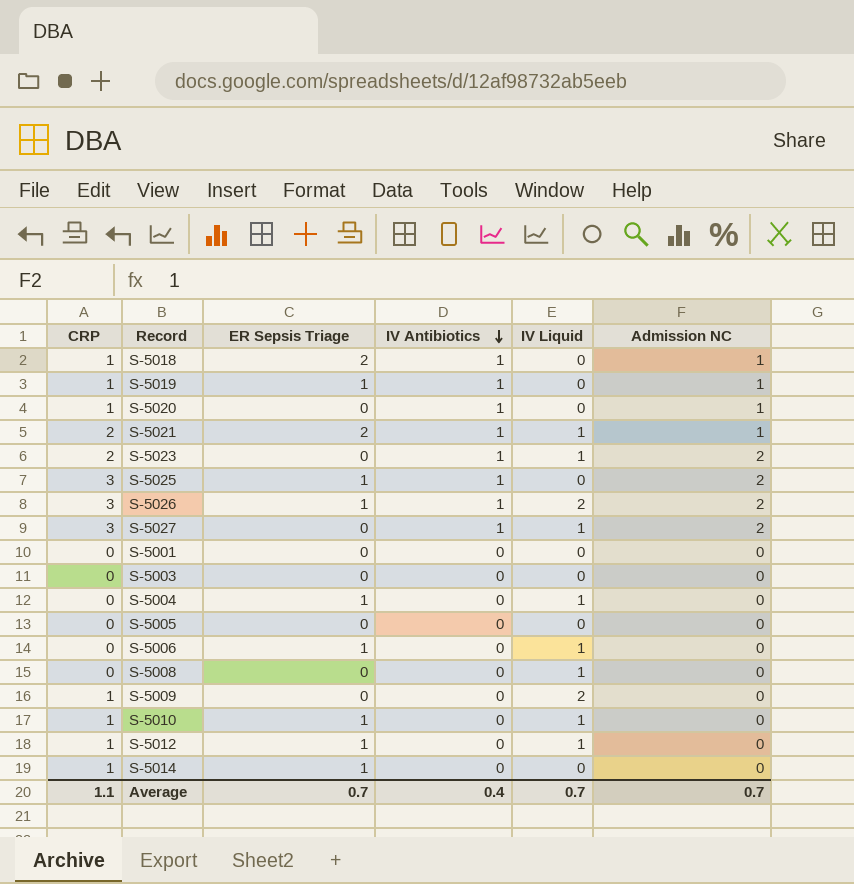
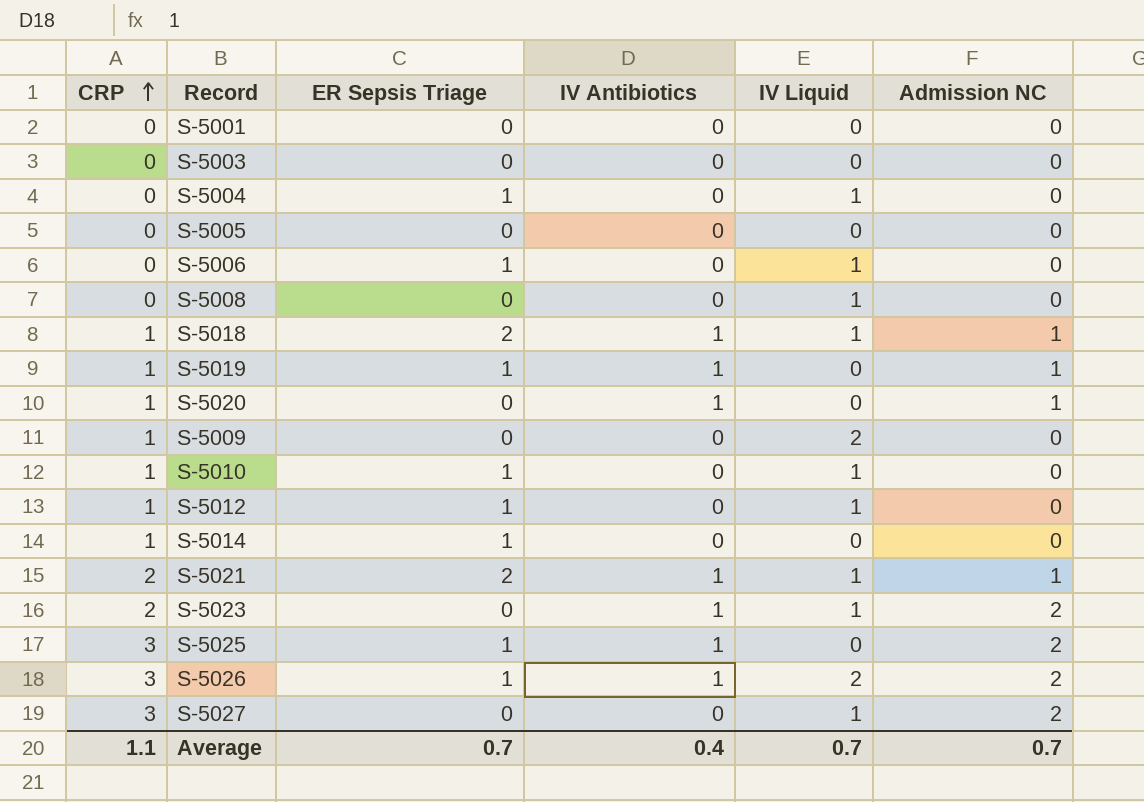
row order: IV Antibiotics descending -> CRP ascending
S-5018 | IV Liquid: 0 -> 1
S-5027 | IV Antibiotics: 1 -> 0

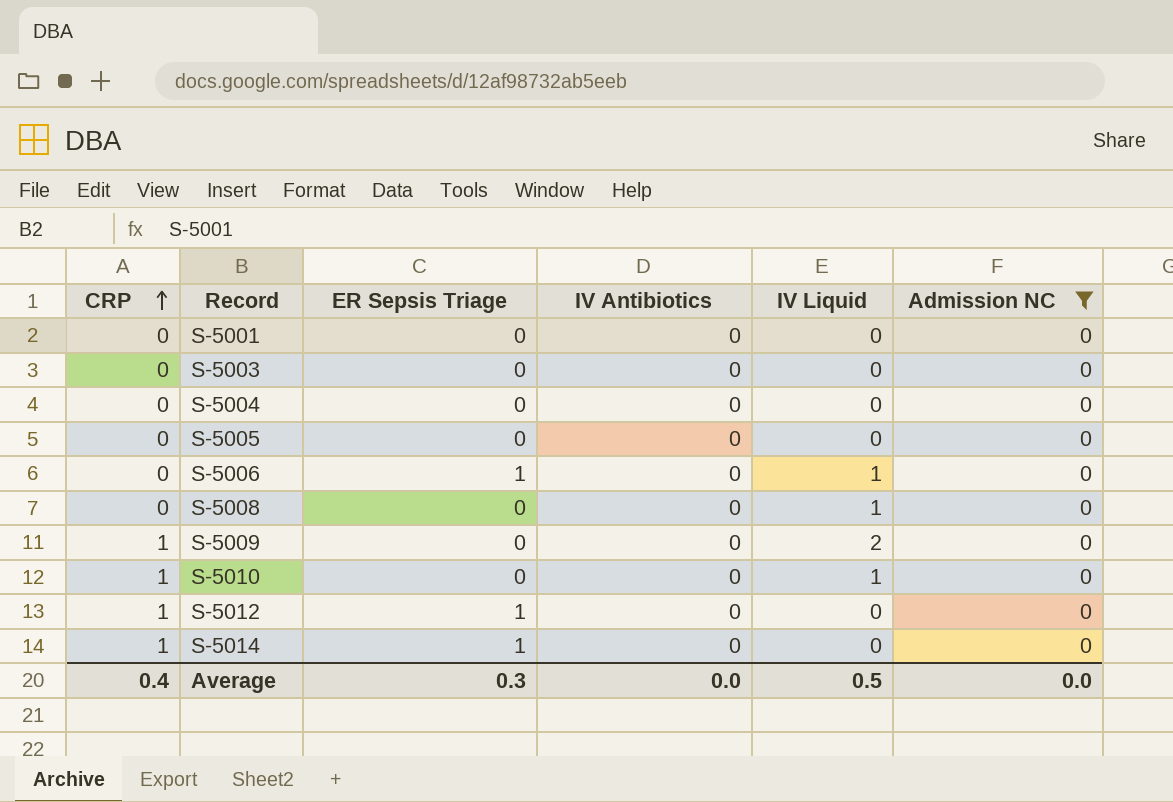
filter: none -> Admission NC = 0
S-5004 | ER Sepsis Triage: 1 -> 0
S-5004 | IV Liquid: 1 -> 0
S-5010 | ER Sepsis Triage: 1 -> 0
S-5012 | IV Liquid: 1 -> 0
Average | CRP: 1.1 -> 0.4
Average | ER Sepsis Triage: 0.7 -> 0.3
Average | IV Antibiotics: 0.4 -> 0.0
Average | IV Liquid: 0.7 -> 0.5
Average | Admission NC: 0.7 -> 0.0

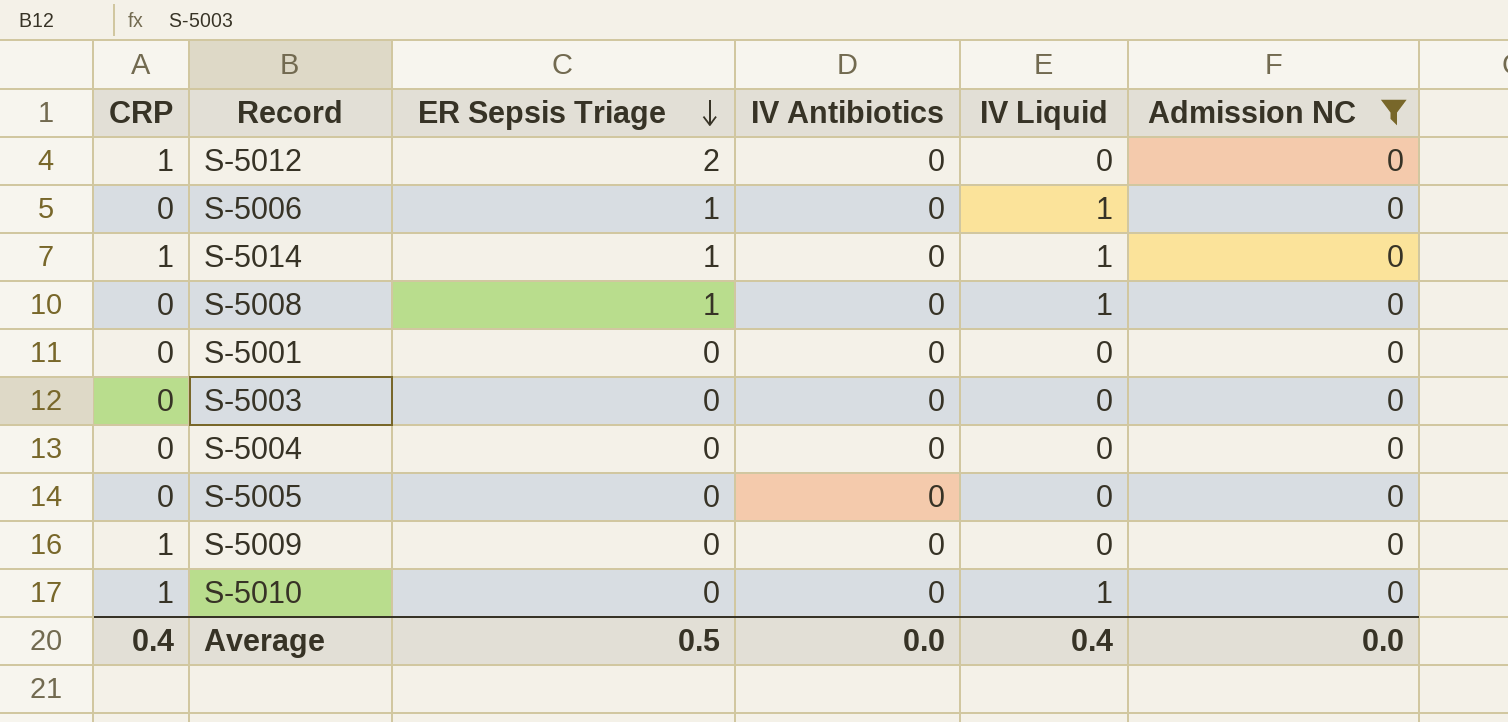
row order: CRP ascending -> ER Sepsis Triage descending
S-5012 | ER Sepsis Triage: 1 -> 2
S-5014 | IV Liquid: 0 -> 1
S-5008 | ER Sepsis Triage: 0 -> 1
S-5009 | IV Liquid: 2 -> 0
Average | ER Sepsis Triage: 0.3 -> 0.5
Average | IV Liquid: 0.5 -> 0.4

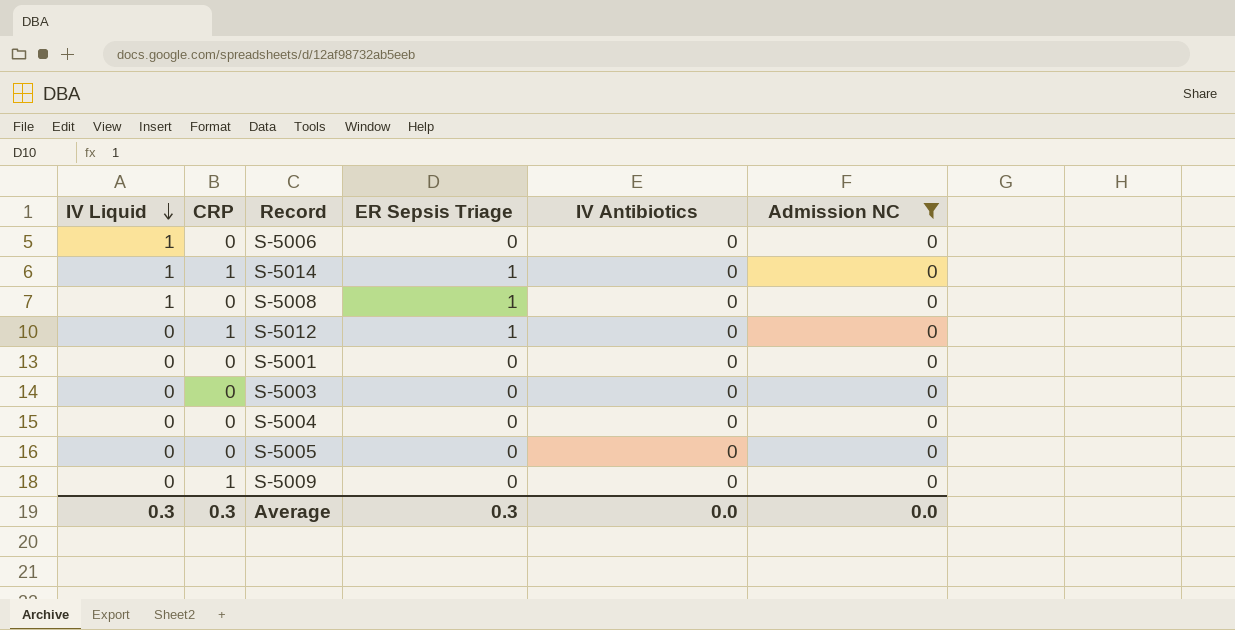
row order: ER Sepsis Triage descending -> IV Liquid descending
column IV Liquid | position: 5 -> 1
row S-5010: 1 | 0 | 0 | 1 | 0 -> none
S-5006 | ER Sepsis Triage: 1 -> 0
S-5012 | ER Sepsis Triage: 2 -> 1
Average | IV Liquid: 0.4 -> 0.3
Average | CRP: 0.4 -> 0.3
Average | ER Sepsis Triage: 0.5 -> 0.3

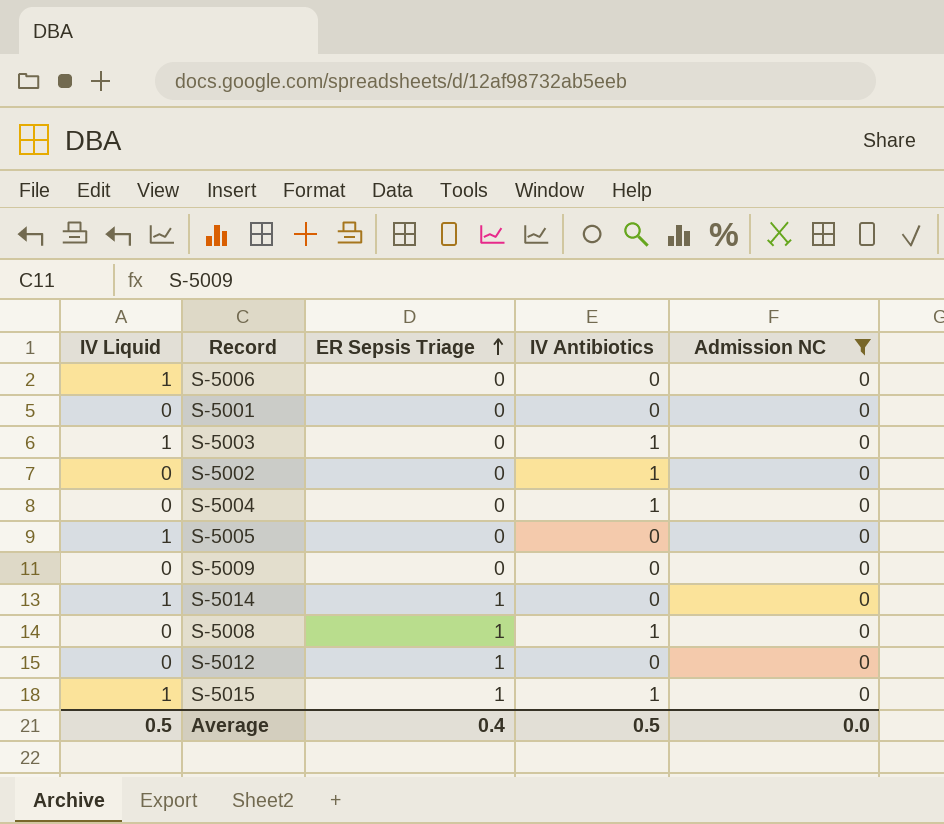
row order: IV Liquid descending -> ER Sepsis Triage ascending
column CRP | position: 2 -> none
S-5003 | IV Liquid: 0 -> 1
S-5003 | IV Antibiotics: 0 -> 1
row S-5002: none -> 0 | 0 | 1 | 0
S-5004 | IV Antibiotics: 0 -> 1
S-5005 | IV Liquid: 0 -> 1
S-5008 | IV Liquid: 1 -> 0
S-5008 | IV Antibiotics: 0 -> 1
row S-5015: none -> 1 | 1 | 1 | 0
Average | IV Liquid: 0.3 -> 0.5
Average | ER Sepsis Triage: 0.3 -> 0.4
Average | IV Antibiotics: 0.0 -> 0.5

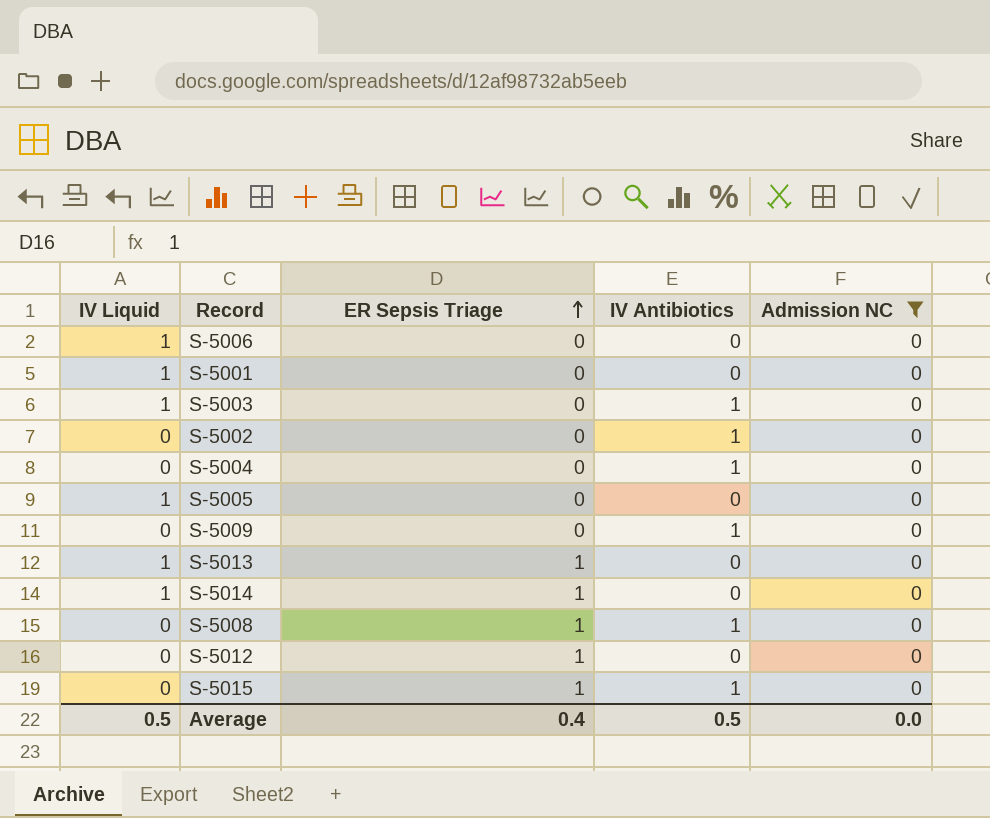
S-5001 | IV Liquid: 0 -> 1
S-5009 | IV Antibiotics: 0 -> 1
row S-5013: none -> 1 | 1 | 0 | 0
S-5015 | IV Liquid: 1 -> 0

